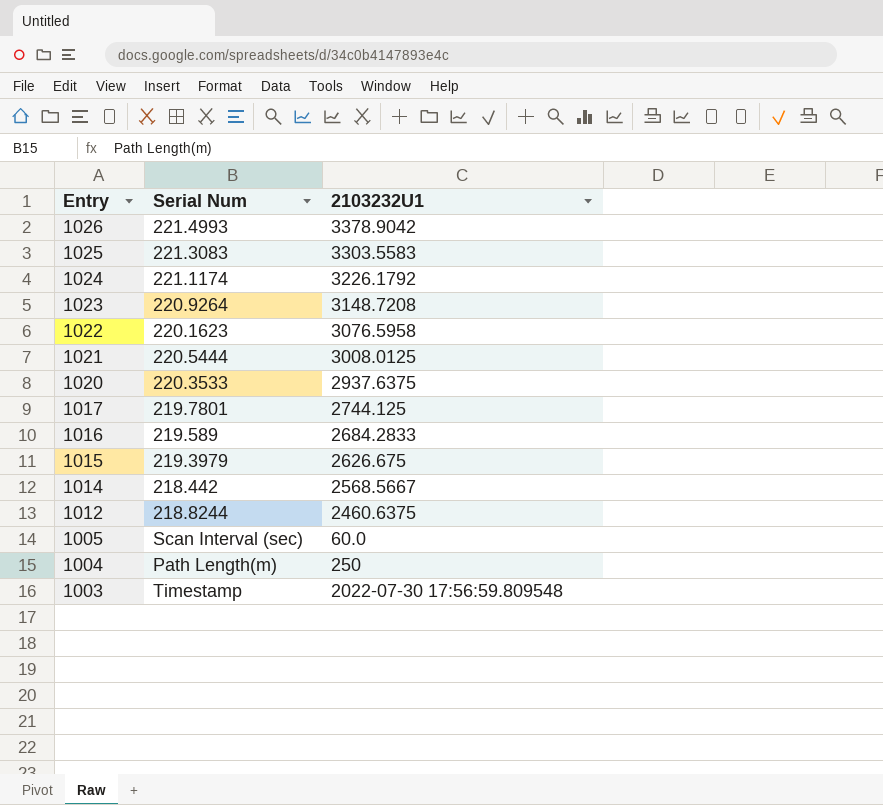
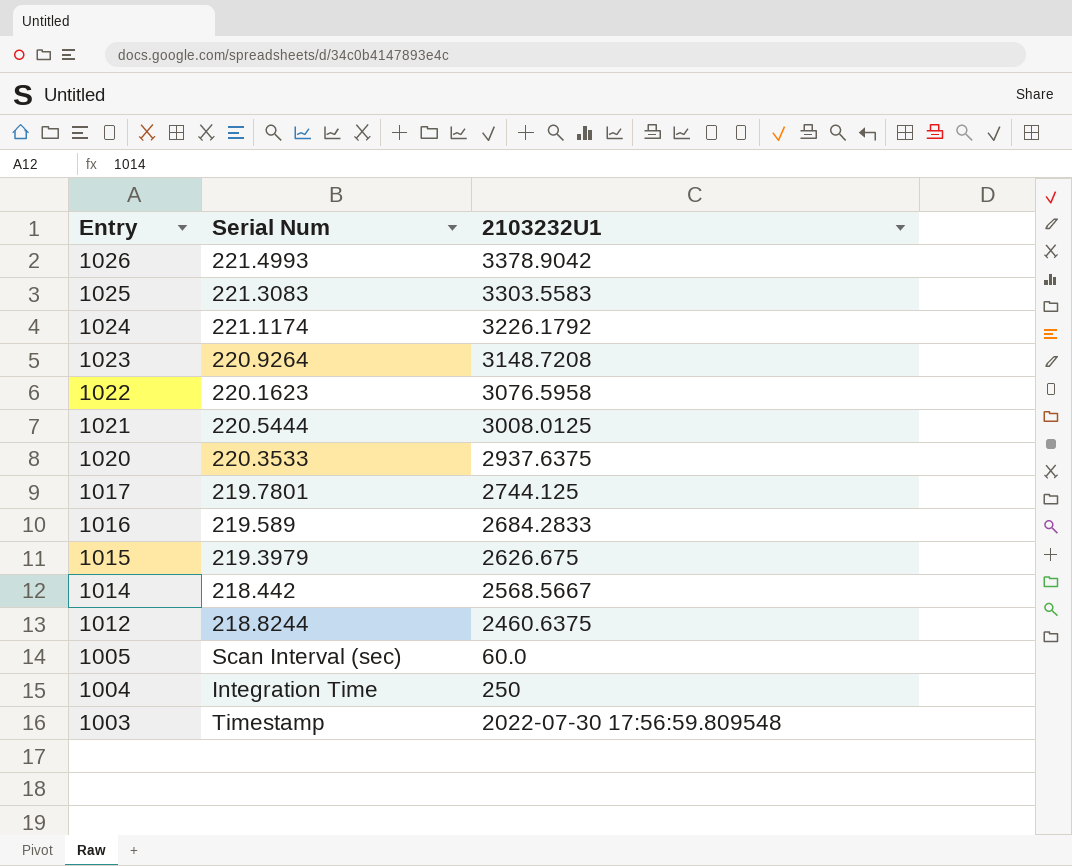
1004 | Serial Num: Path Length(m) -> Integration Time

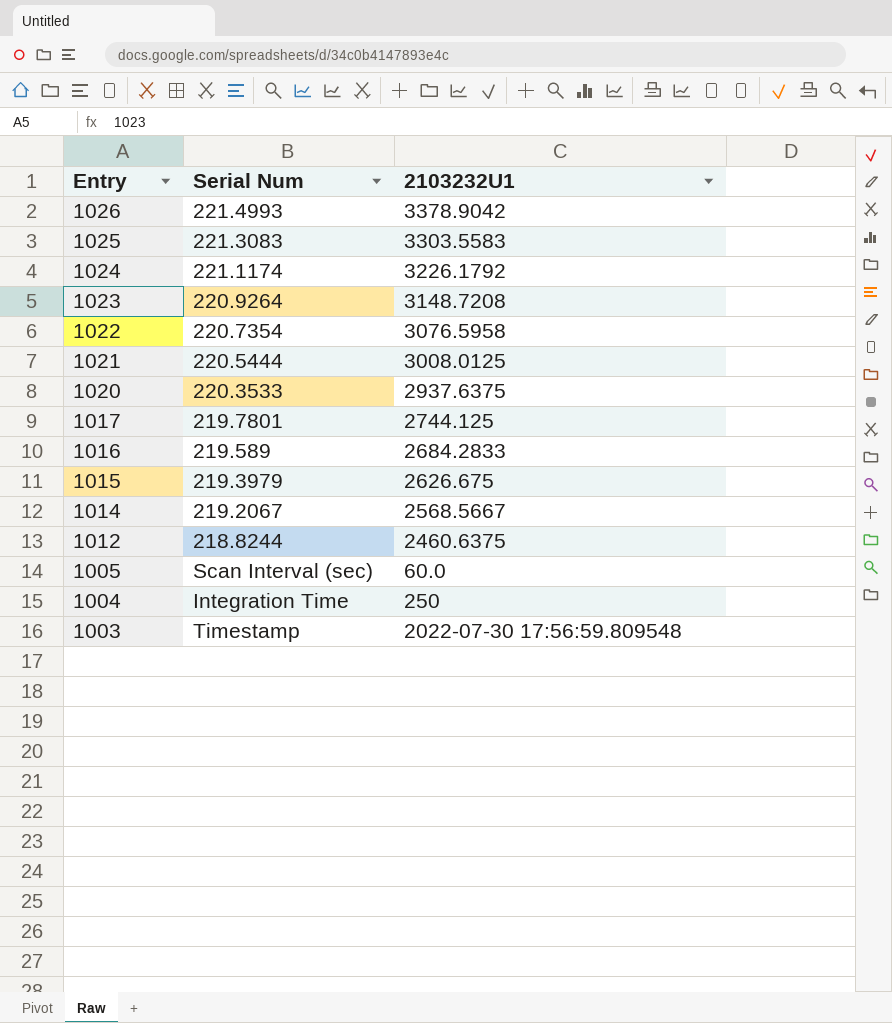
1022 | Serial Num: 220.1623 -> 220.7354
1014 | Serial Num: 218.442 -> 219.2067

